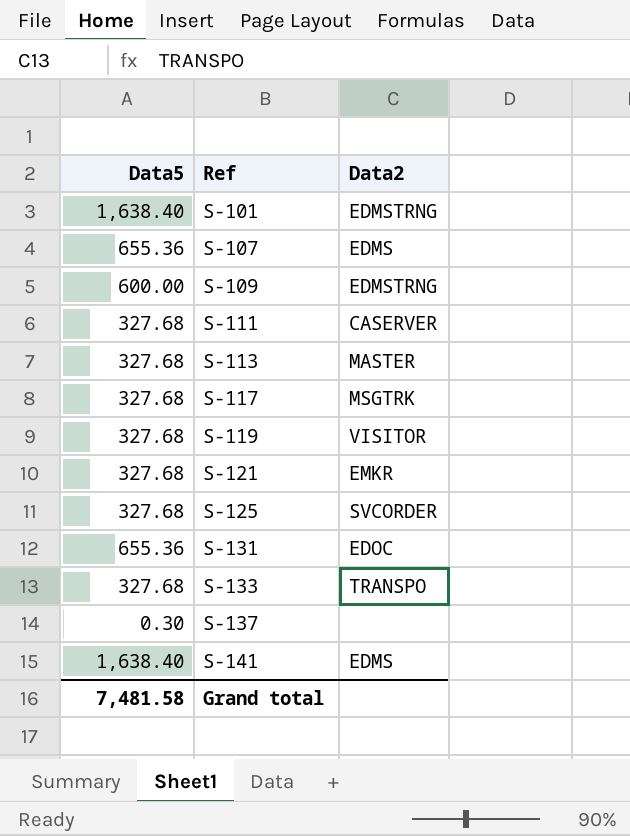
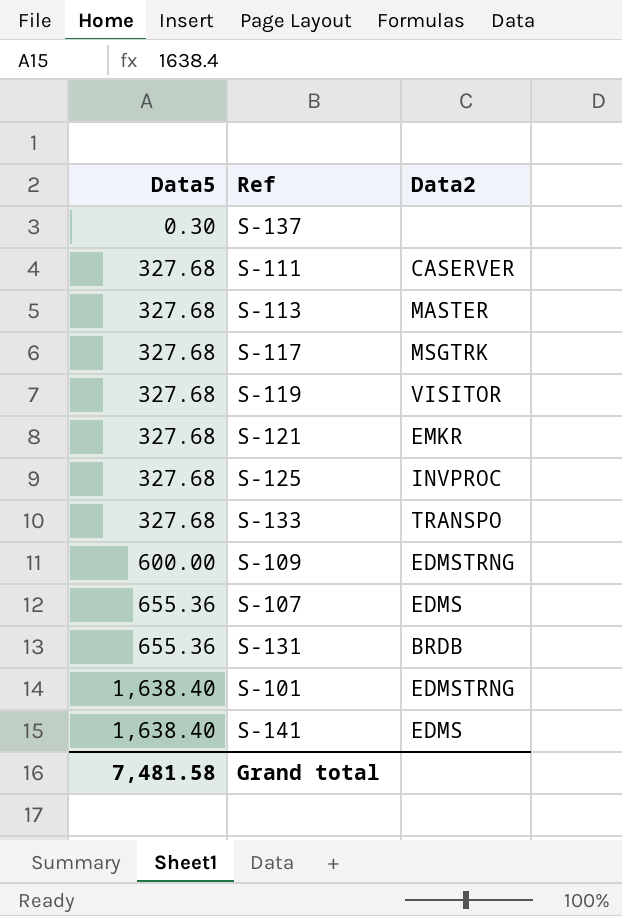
row order: Ref ascending -> Data5 ascending
S-125 | Data2: SVCORDER -> INVPROC
S-131 | Data2: EDOC -> BRDB

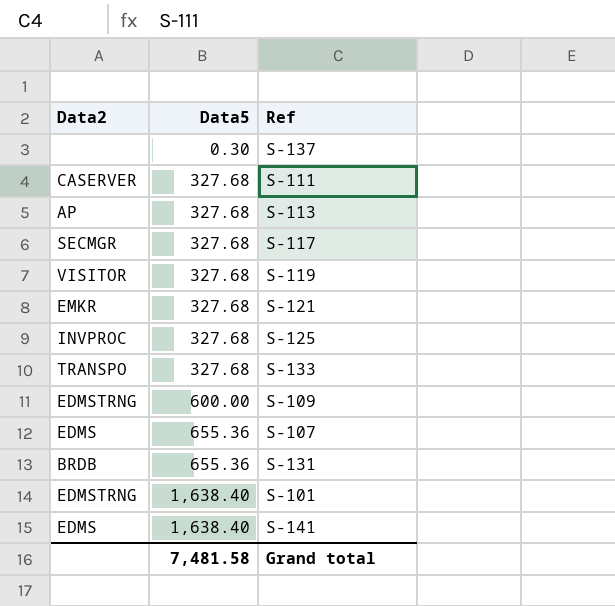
column Data2 | position: 3 -> 1
S-113 | Data2: MASTER -> AP
S-117 | Data2: MSGTRK -> SECMGR

